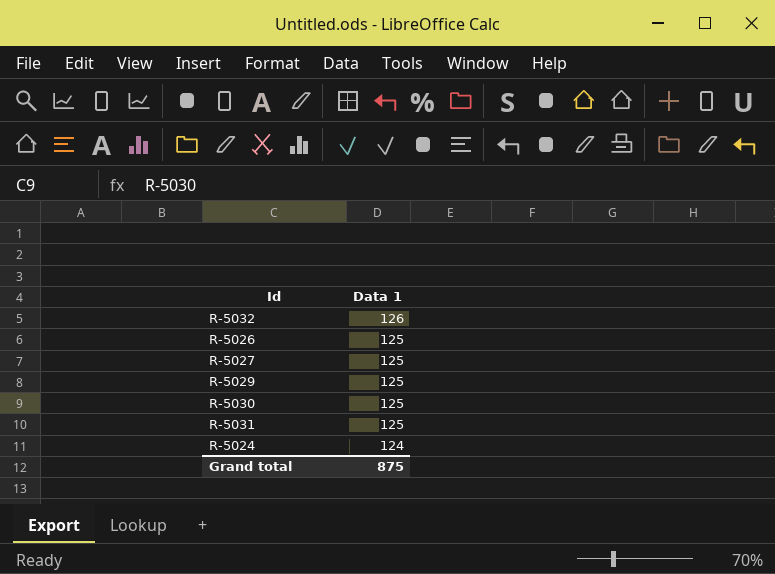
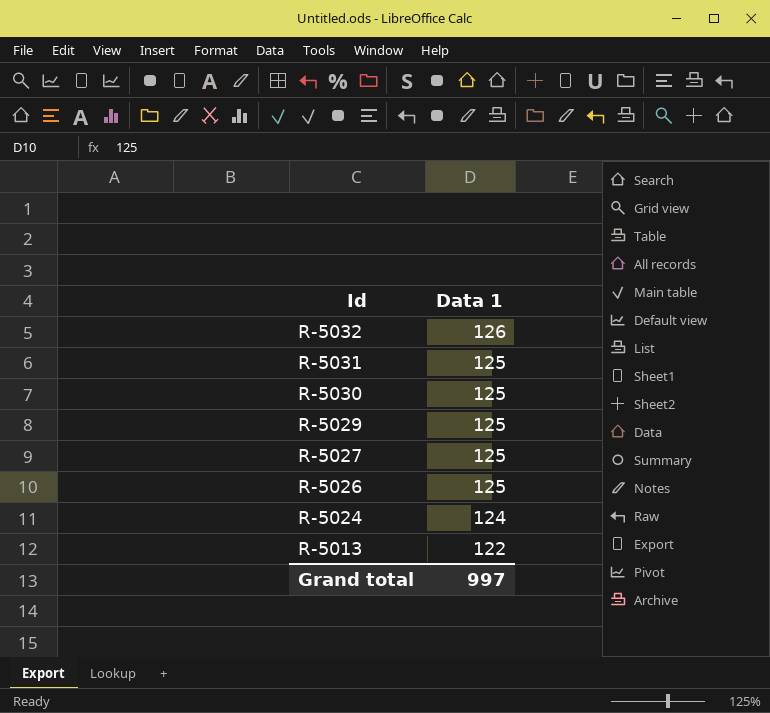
row order: Data 1 descending -> Id descending
row R-5013: none -> 122
Grand total | Data 1: 875 -> 997

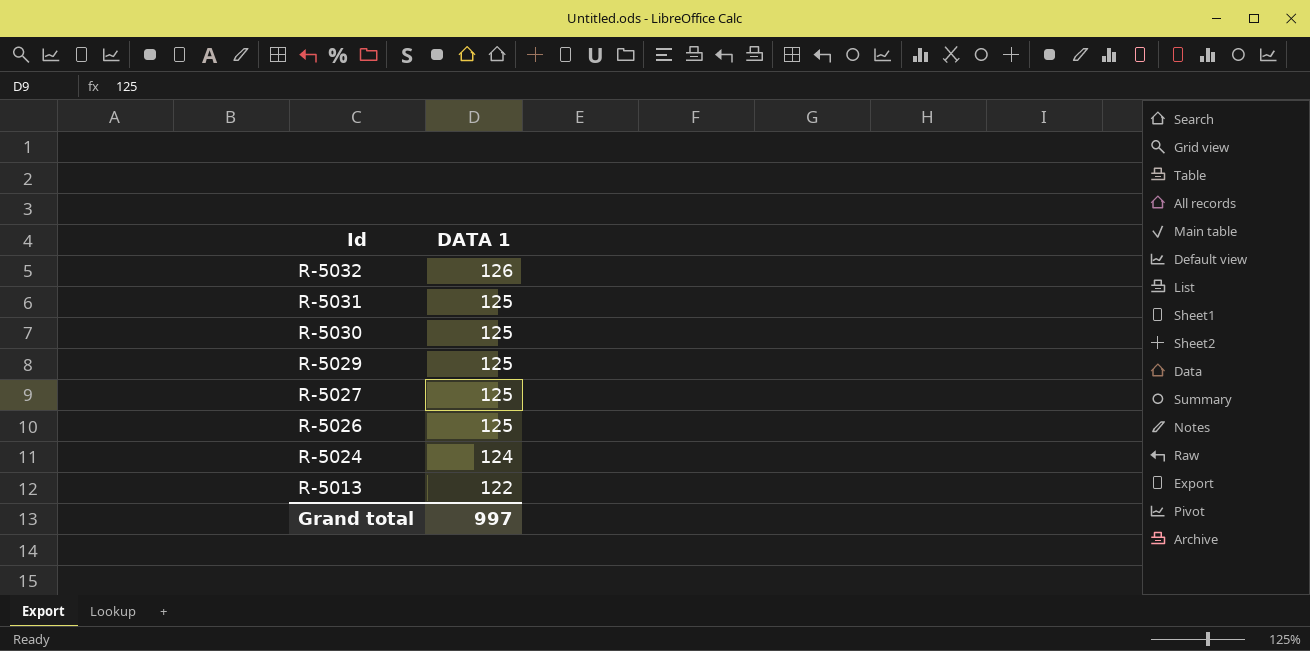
column name: Data 1 -> DATA 1

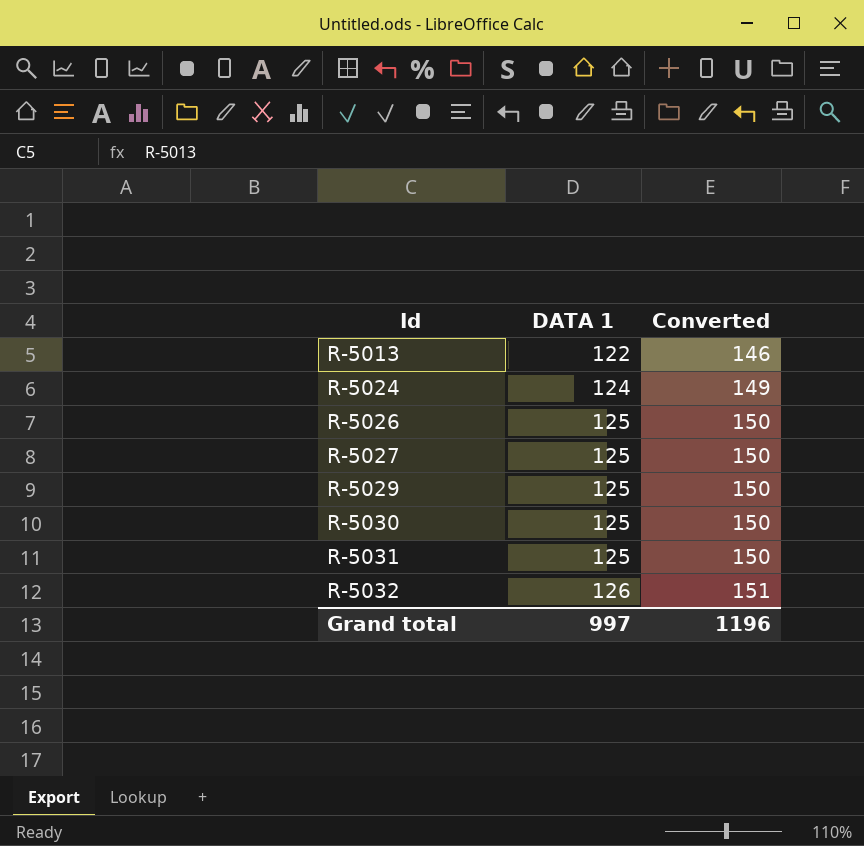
row order: Id descending -> Id ascending
column Converted | formula: none -> [DATA 1] * 1.2

